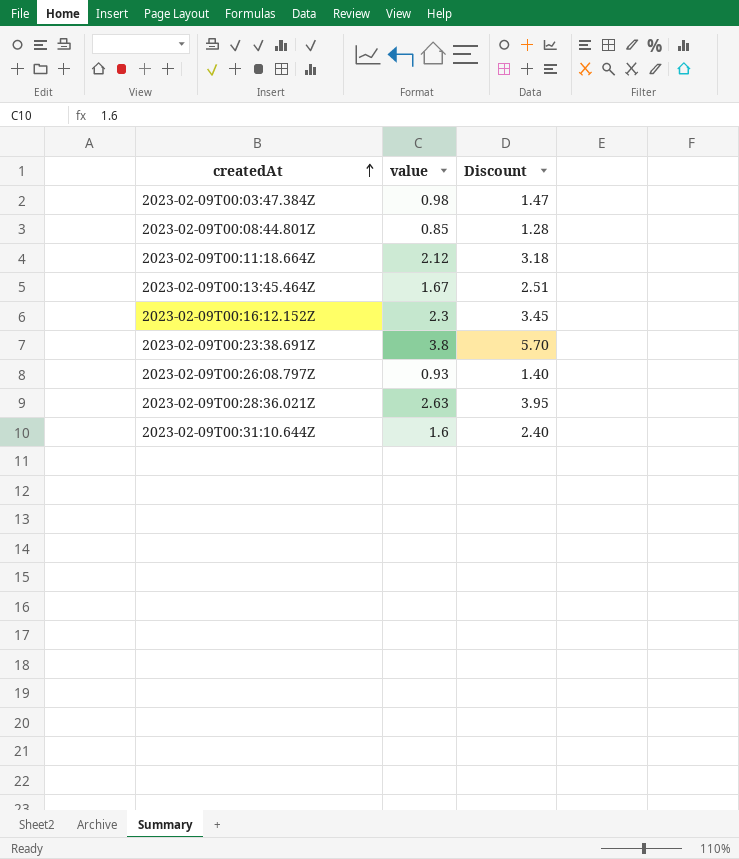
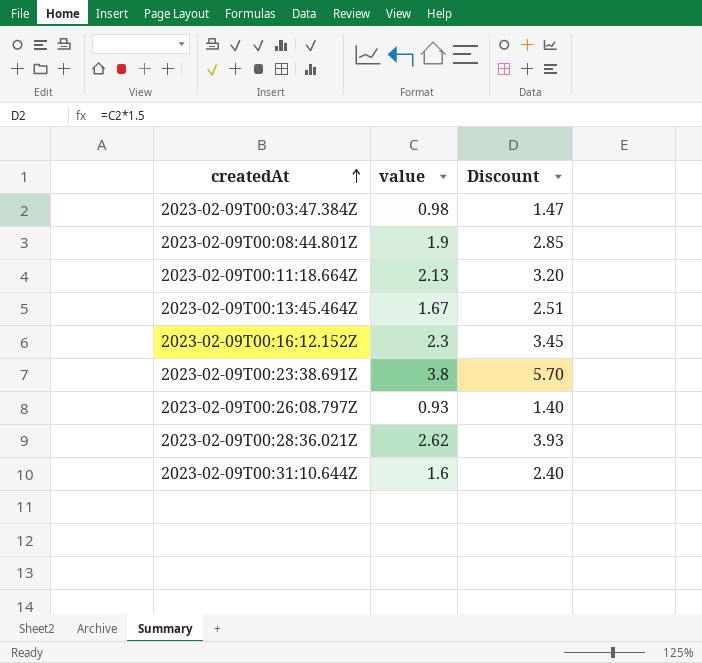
2023-02-09T00:08:44.801Z | value: 0.85 -> 1.9
2023-02-09T00:08:44.801Z | Discount: 1.28 -> 2.85
2023-02-09T00:11:18.664Z | value: 2.12 -> 2.13
2023-02-09T00:11:18.664Z | Discount: 3.18 -> 3.20
2023-02-09T00:28:36.021Z | value: 2.63 -> 2.62
2023-02-09T00:28:36.021Z | Discount: 3.95 -> 3.93

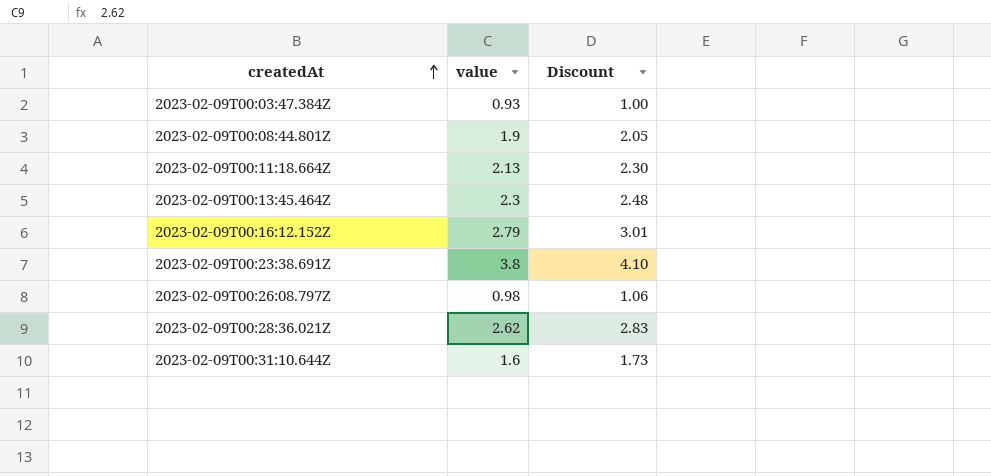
column Discount | formula: [value] * 1.5 -> [value] * 1.08
2023-02-09T00:03:47.384Z | value: 0.98 -> 0.93
2023-02-09T00:13:45.464Z | value: 1.67 -> 2.3
2023-02-09T00:16:12.152Z | value: 2.3 -> 2.79
2023-02-09T00:26:08.797Z | value: 0.93 -> 0.98

